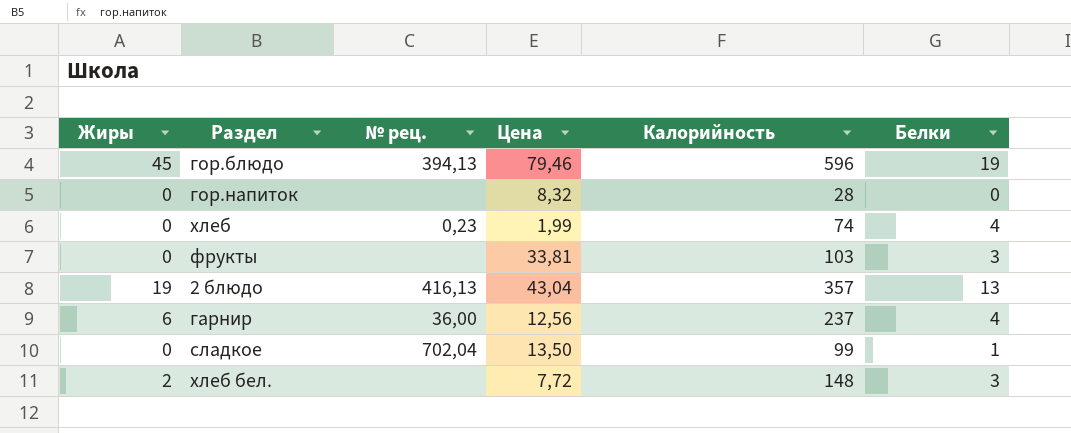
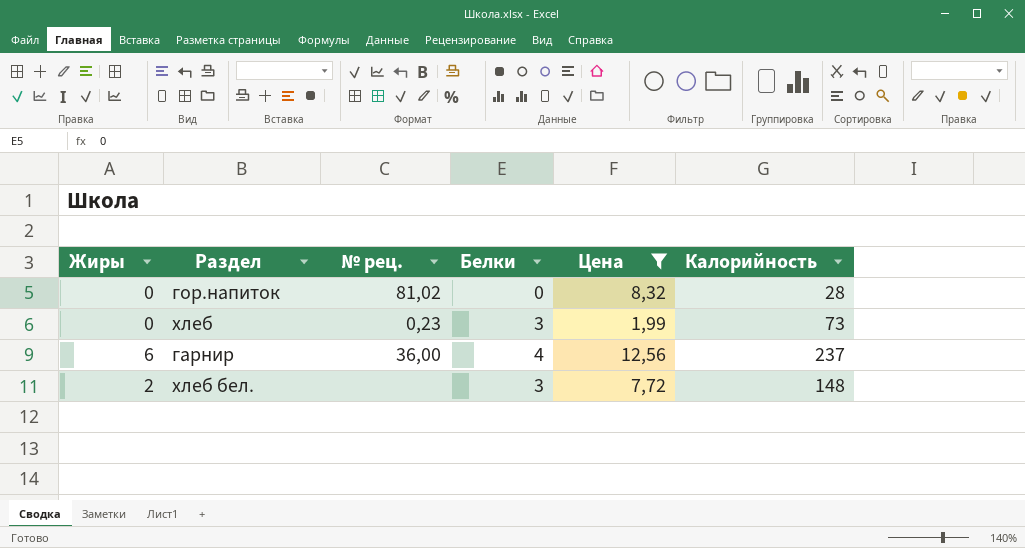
filter: none -> Цена <= 12,56
column Белки | position: 6 -> 4
гор.напиток | № рец.: none -> 81,02
хлеб | Белки: 4 -> 3
хлеб | Калорийность: 74 -> 73

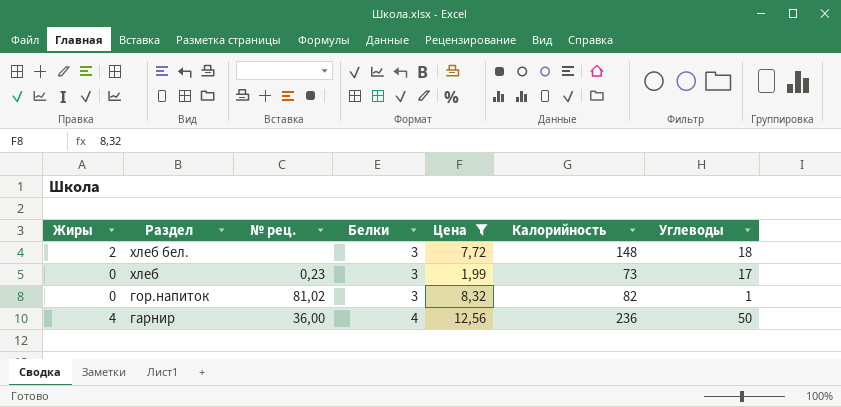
row order: none -> Раздел descending
column Углеводы | position: none -> 7
гор.напиток | Белки: 0 -> 3
гор.напиток | Калорийность: 28 -> 82
гарнир | Жиры: 6 -> 4
гарнир | Калорийность: 237 -> 236

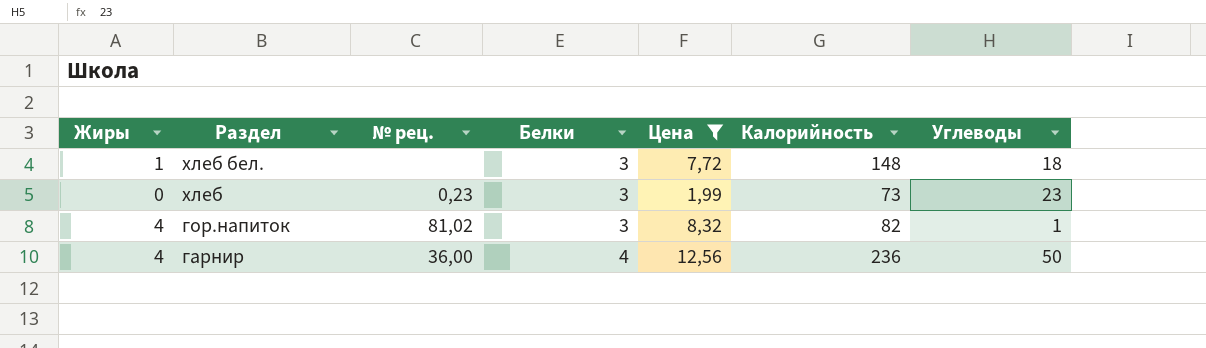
хлеб бел. | Жиры: 2 -> 1
хлеб | Углеводы: 17 -> 23
гор.напиток | Жиры: 0 -> 4

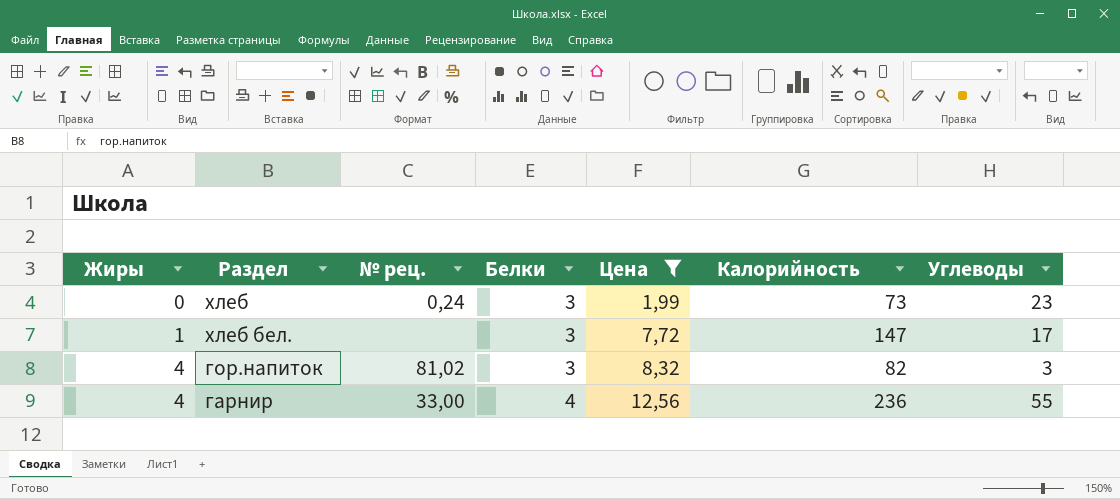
row order: Раздел descending -> Жиры ascending
хлеб | № рец.: 0,23 -> 0,24
хлеб бел. | Калорийность: 148 -> 147
хлеб бел. | Углеводы: 18 -> 17
гор.напиток | Углеводы: 1 -> 3
гарнир | № рец.: 36,00 -> 33,00
гарнир | Углеводы: 50 -> 55

